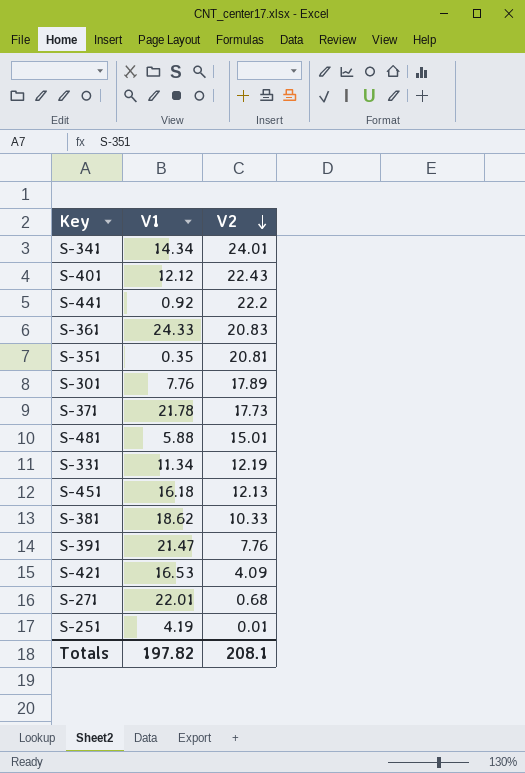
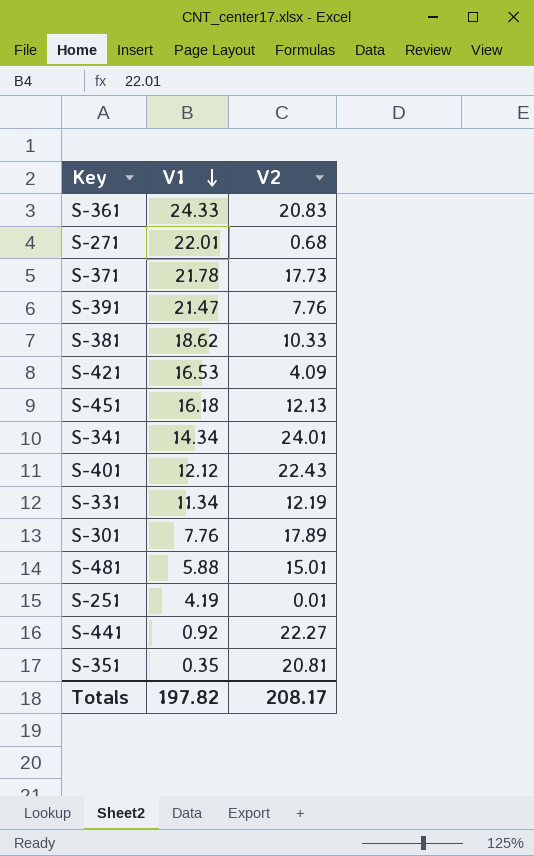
row order: V2 descending -> V1 descending
S-441 | V2: 22.2 -> 22.27
Totals | V2: 208.1 -> 208.17

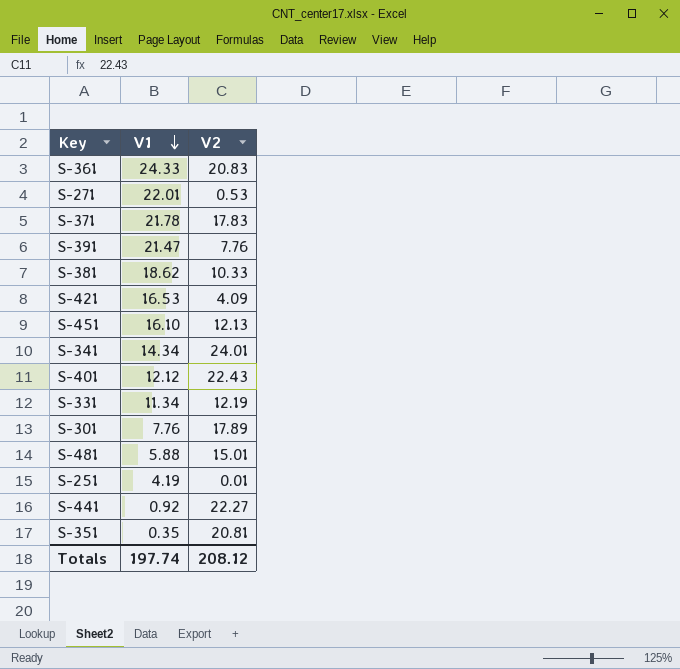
S-271 | V2: 0.68 -> 0.53
S-371 | V2: 17.73 -> 17.83
S-451 | V1: 16.18 -> 16.10
Totals | V1: 197.82 -> 197.74
Totals | V2: 208.17 -> 208.12

